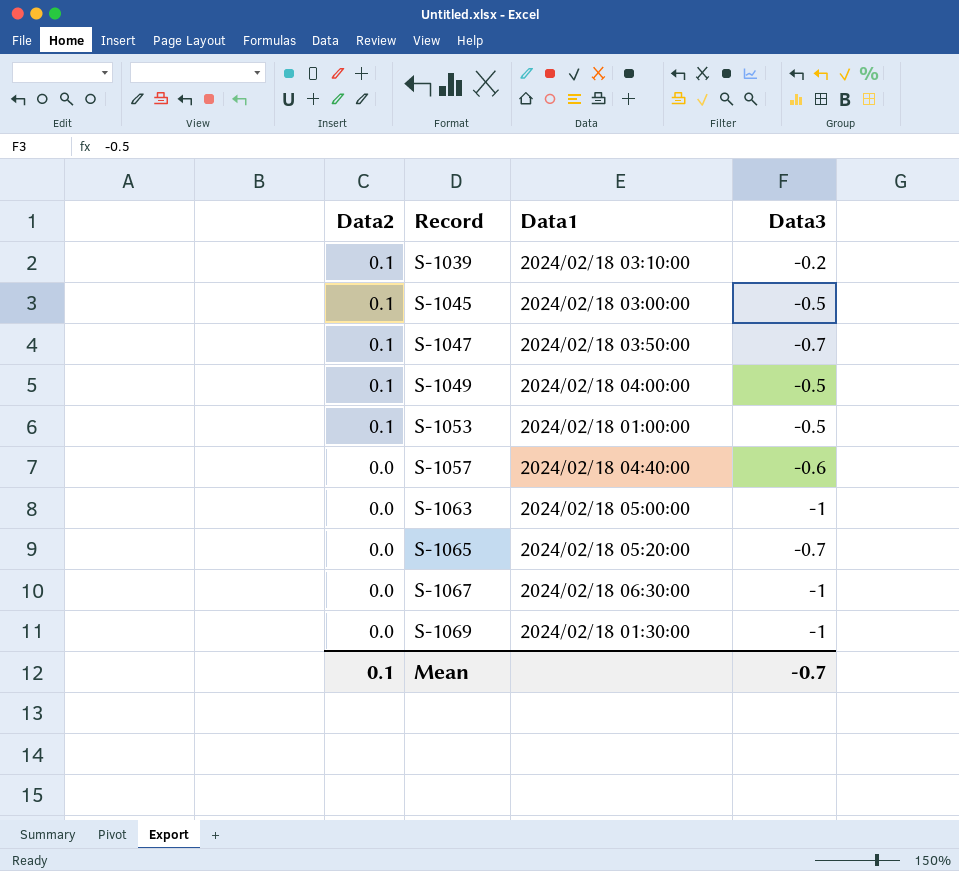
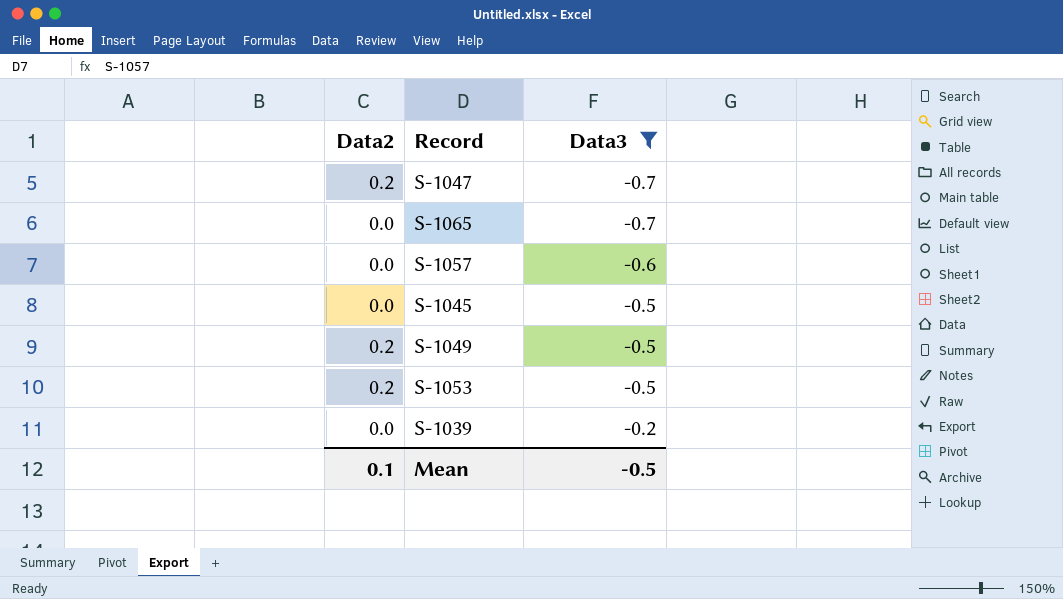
filter: none -> Data3 != -1
row order: Data2 descending -> Data3 ascending
column Data1 | position: 3 -> none
S-1047 | Data2: 0.1 -> 0.2
S-1045 | Data2: 0.1 -> 0.0
S-1049 | Data2: 0.1 -> 0.2
S-1053 | Data2: 0.1 -> 0.2
S-1039 | Data2: 0.1 -> 0.0
Mean | Data3: -0.7 -> -0.5

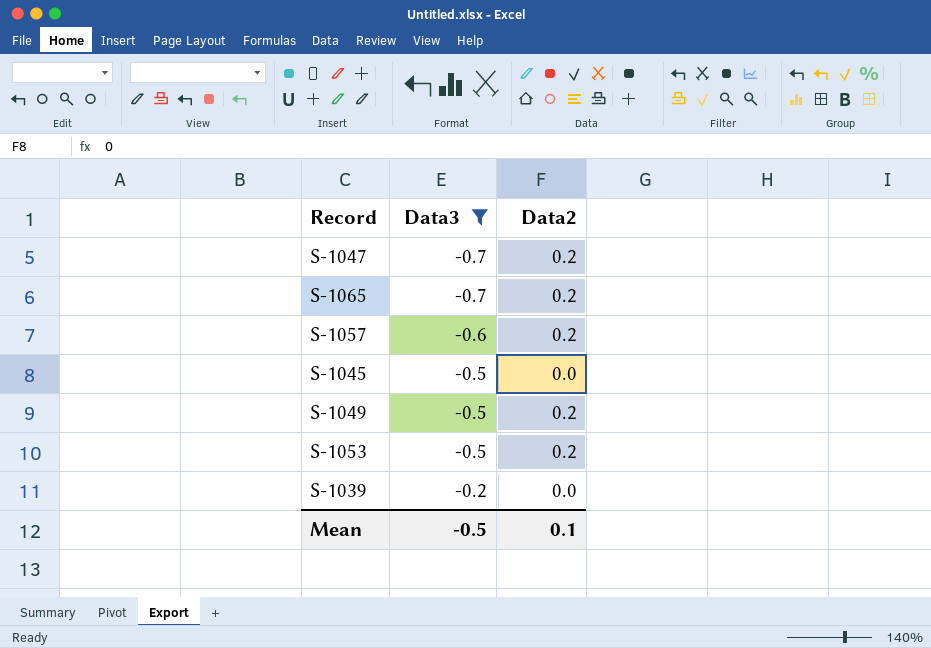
column Data2 | position: 1 -> 3
S-1065 | Data2: 0.0 -> 0.2
S-1057 | Data2: 0.0 -> 0.2

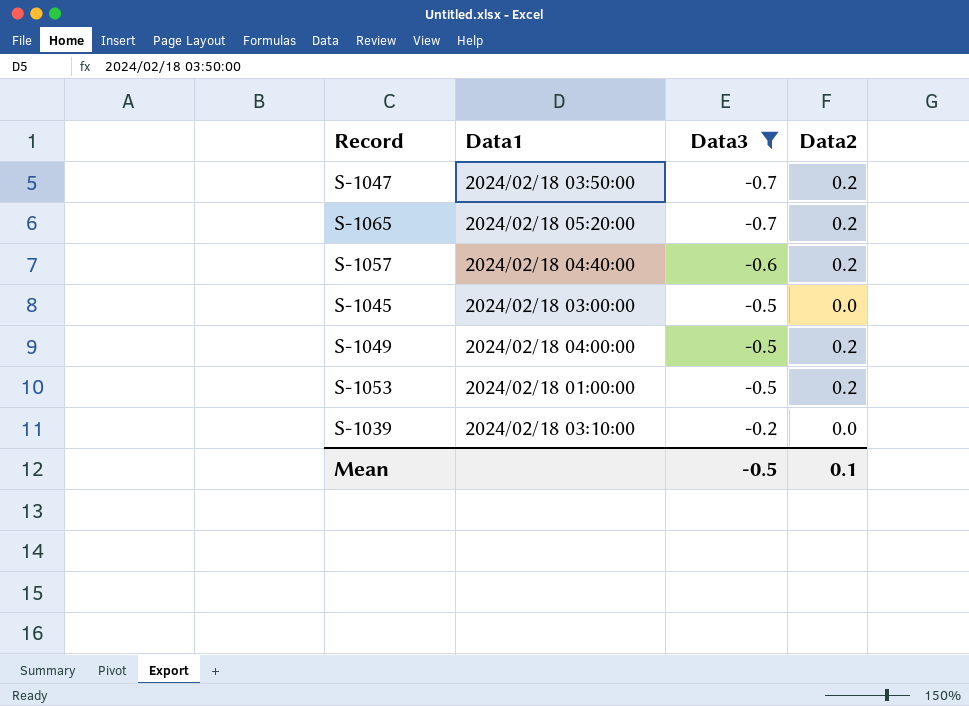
column Data1 | position: none -> 2

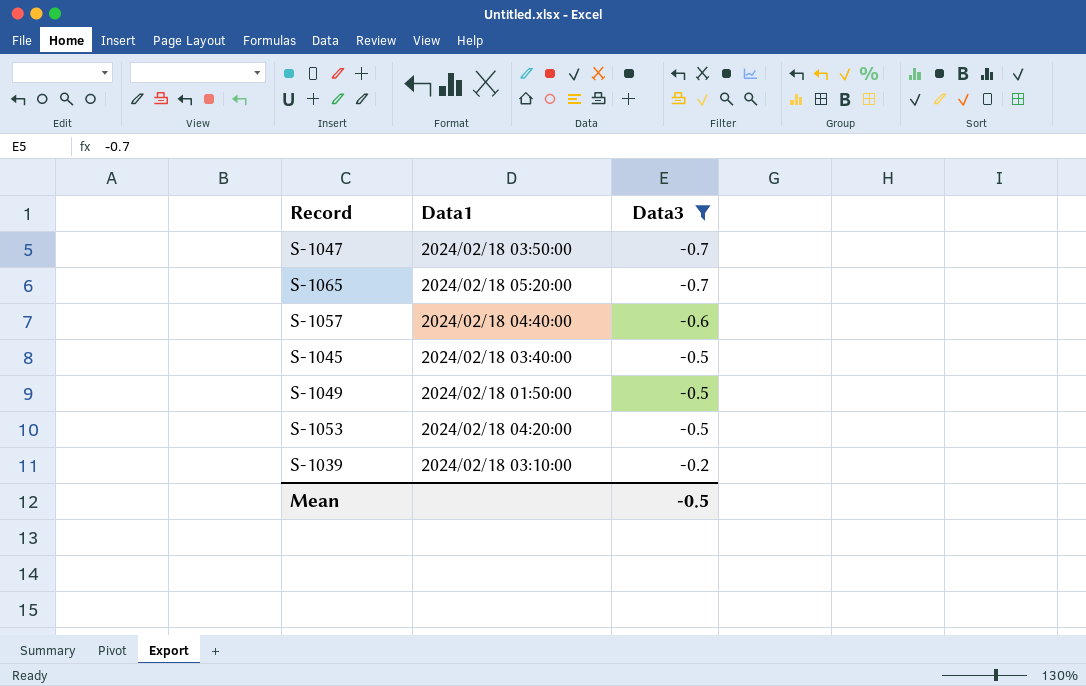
column Data2 | position: 4 -> none
S-1045 | Data1: 2024/02/18 03:00:00 -> 2024/02/18 03:40:00
S-1049 | Data1: 2024/02/18 04:00:00 -> 2024/02/18 01:50:00
S-1053 | Data1: 2024/02/18 01:00:00 -> 2024/02/18 04:20:00

